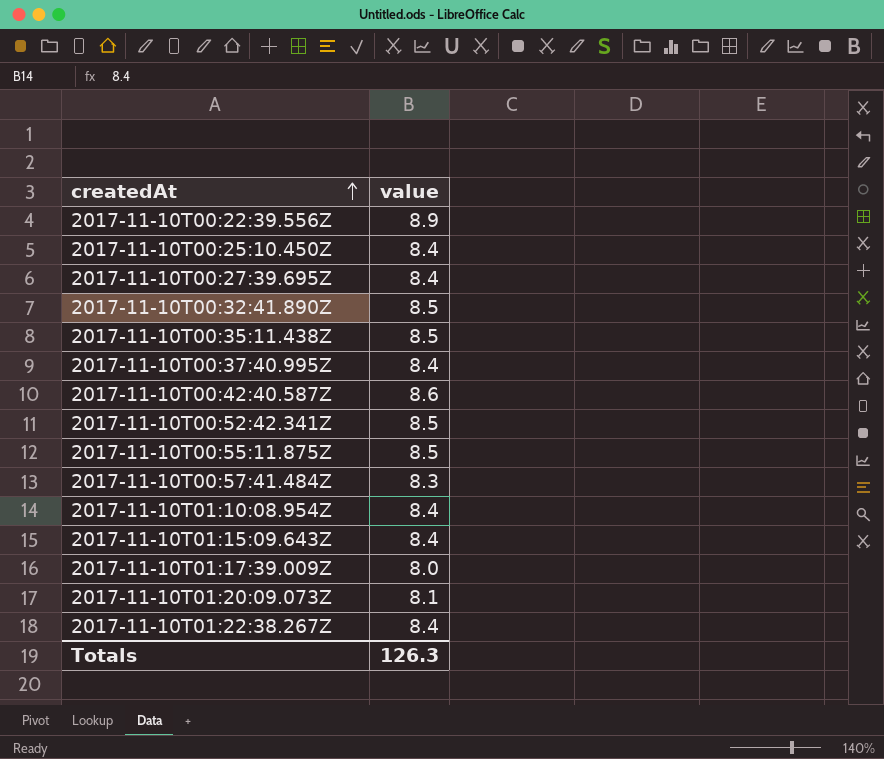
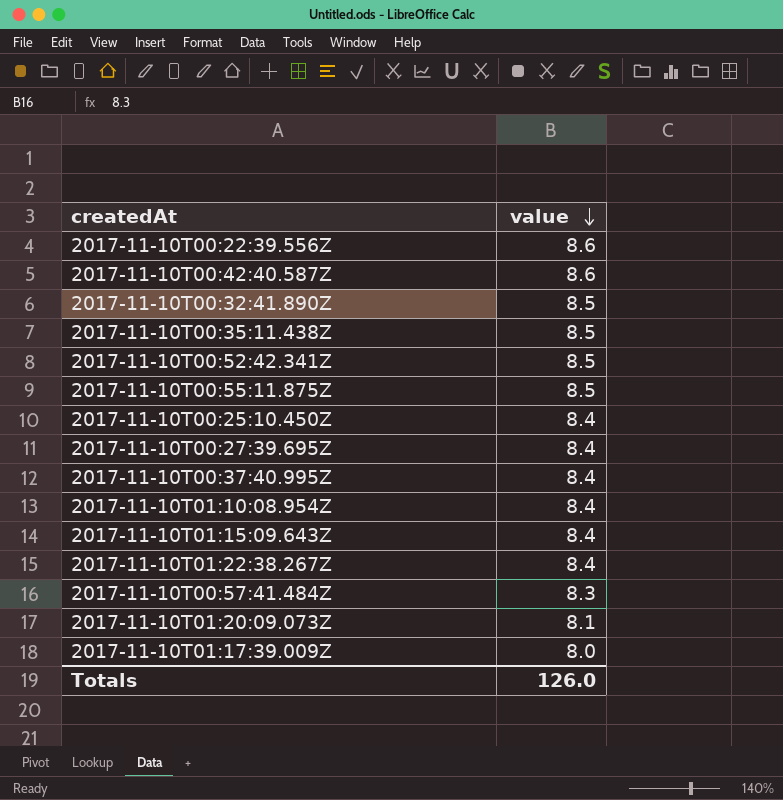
row order: createdAt ascending -> value descending
2017-11-10T00:22:39.556Z | value: 8.9 -> 8.6
Totals | value: 126.3 -> 126.0

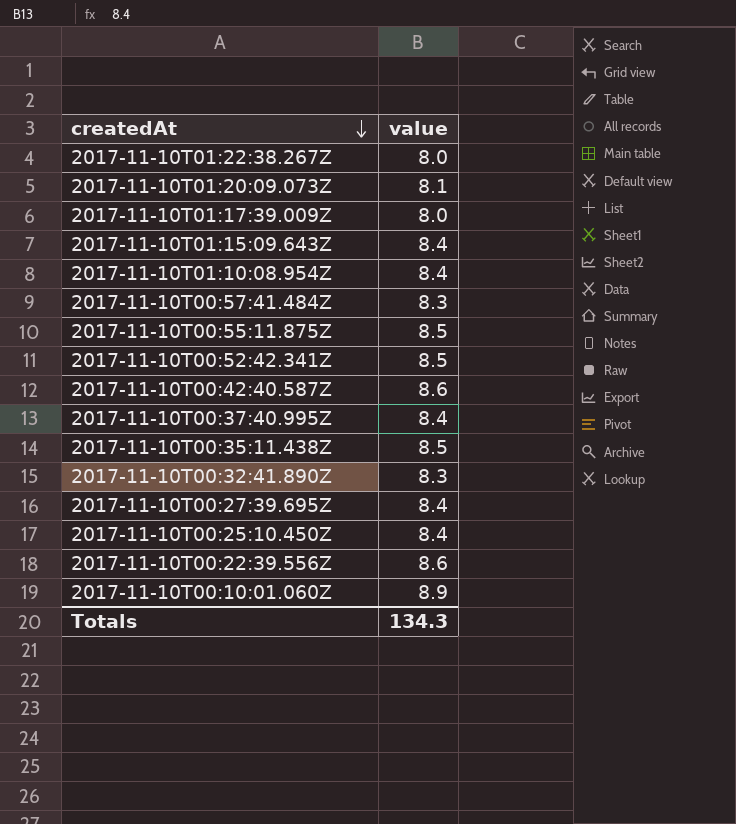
row order: value descending -> createdAt descending
2017-11-10T01:22:38.267Z | value: 8.4 -> 8.0
2017-11-10T00:32:41.890Z | value: 8.5 -> 8.3
row 2017-11-10T00:10:01.060Z: none -> 8.9
Totals | value: 126.0 -> 134.3

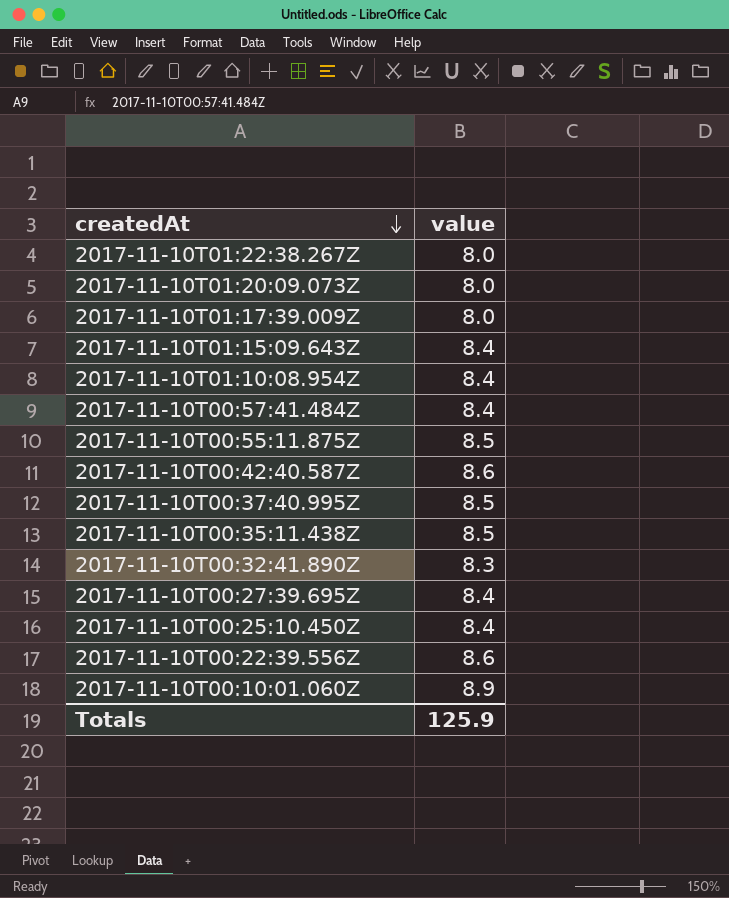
row 2017-11-10T00:52:42.341Z: 8.5 -> none
2017-11-10T01:20:09.073Z | value: 8.1 -> 8.0
2017-11-10T00:57:41.484Z | value: 8.3 -> 8.4
2017-11-10T00:37:40.995Z | value: 8.4 -> 8.5
Totals | value: 134.3 -> 125.9

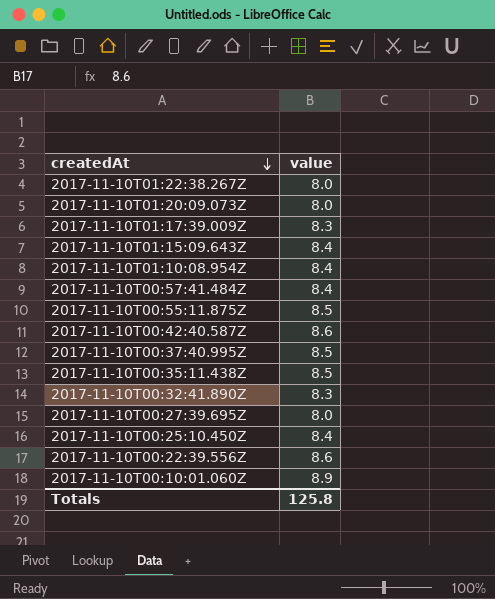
2017-11-10T01:17:39.009Z | value: 8.0 -> 8.3
2017-11-10T00:27:39.695Z | value: 8.4 -> 8.0
Totals | value: 125.9 -> 125.8

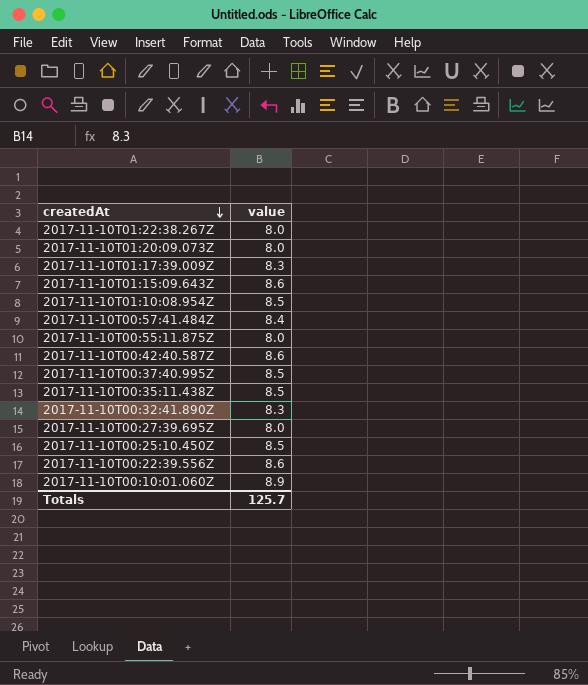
2017-11-10T01:15:09.643Z | value: 8.4 -> 8.6
2017-11-10T01:10:08.954Z | value: 8.4 -> 8.5
2017-11-10T00:55:11.875Z | value: 8.5 -> 8.0
2017-11-10T00:25:10.450Z | value: 8.4 -> 8.5
Totals | value: 125.8 -> 125.7

